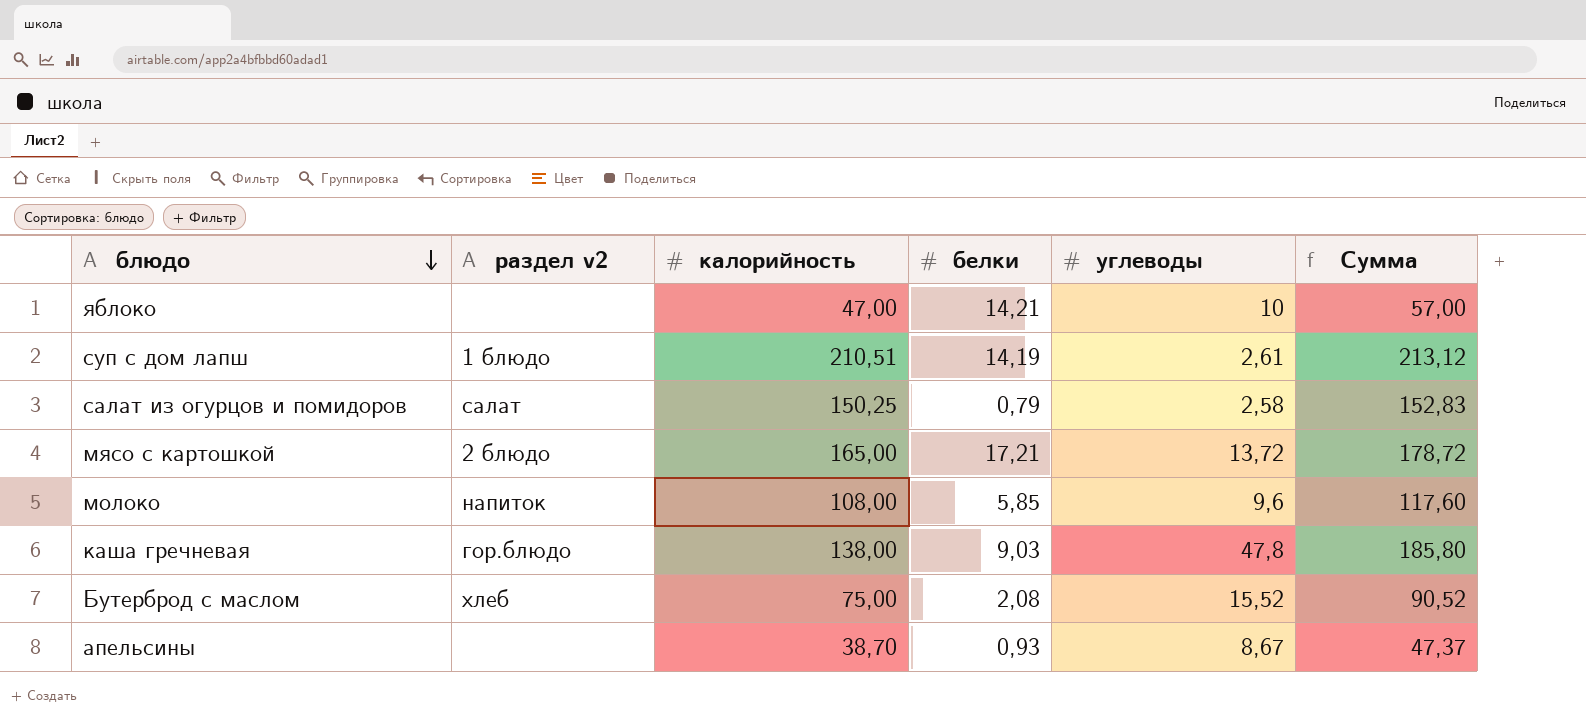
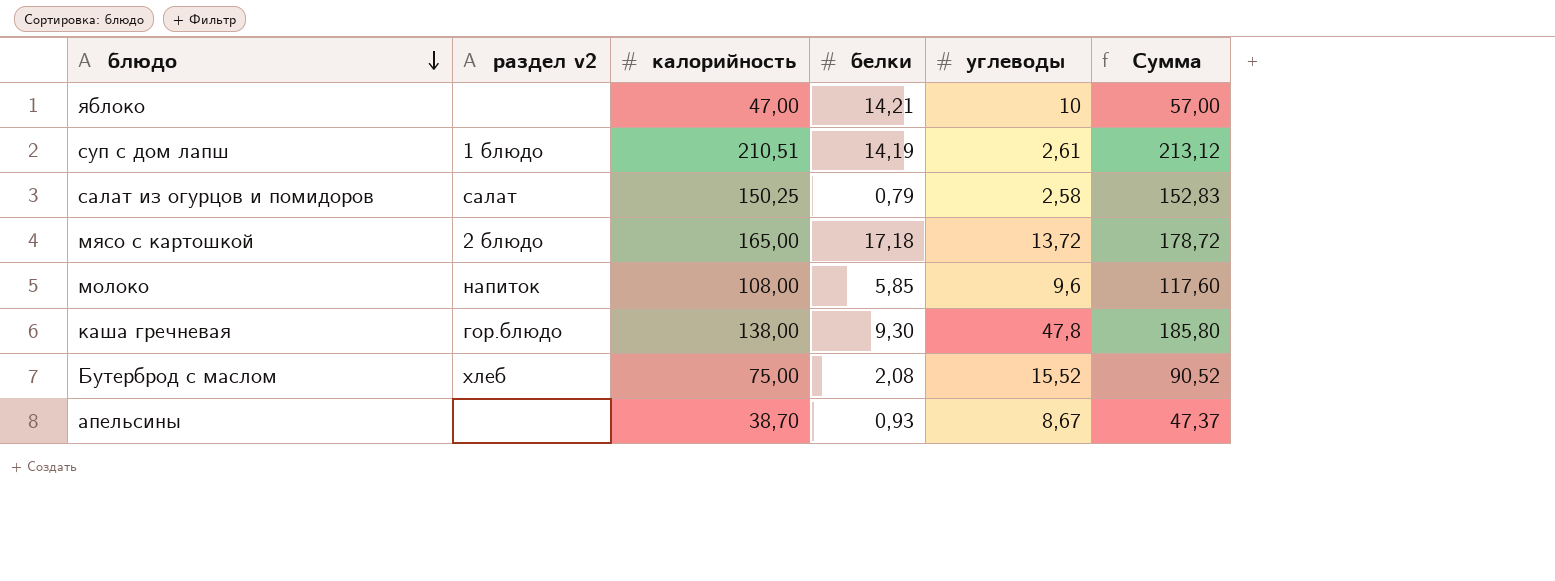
мясо с картошкой | белки: 17,21 -> 17,18
каша гречневая | белки: 9,03 -> 9,30

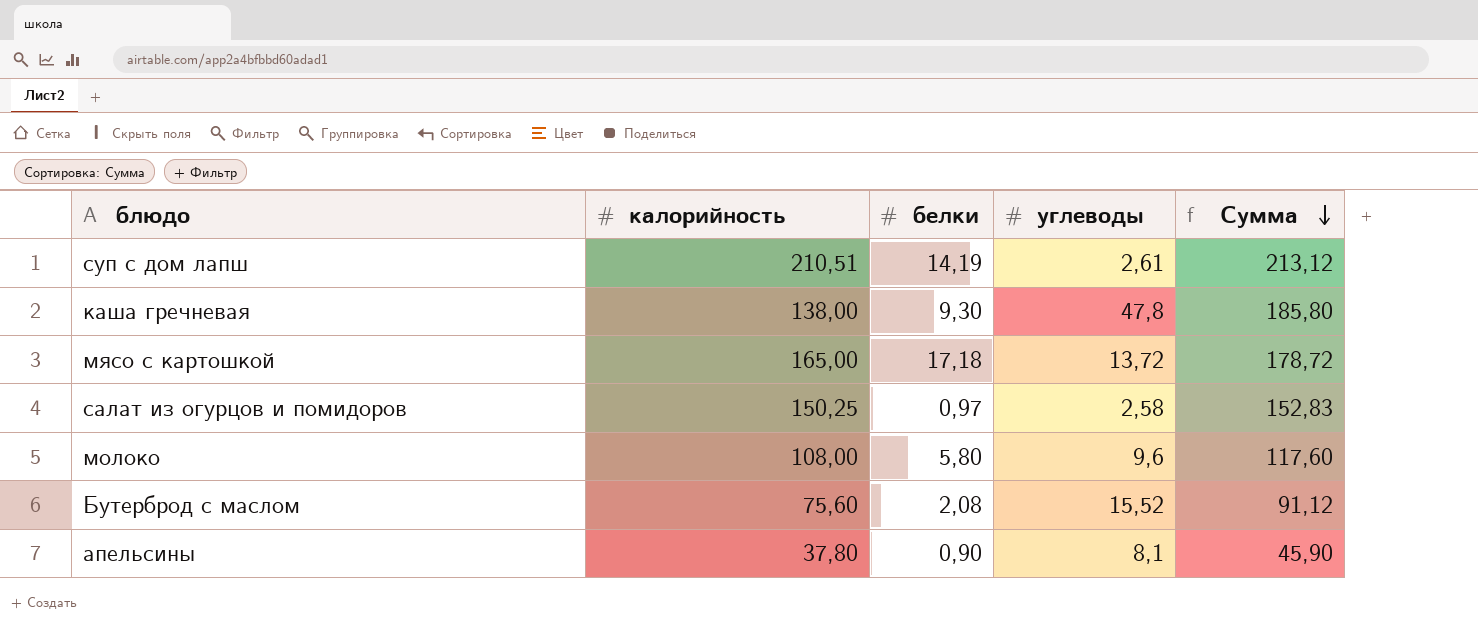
row order: блюдо descending -> Сумма descending
column раздел v2 | position: 2 -> none
row яблоко: none | 47,00 | 14,21 | 10 | 57,00 -> none
салат из огурцов и помидоров | белки: 0,79 -> 0,97
молоко | белки: 5,85 -> 5,80
Бутерброд с маслом | калорийность: 75,00 -> 75,60
Бутерброд с маслом | Сумма: 90,52 -> 91,12
апельсины | калорийность: 38,70 -> 37,80
апельсины | белки: 0,93 -> 0,90
апельсины | углеводы: 8,67 -> 8,1
апельсины | Сумма: 47,37 -> 45,90

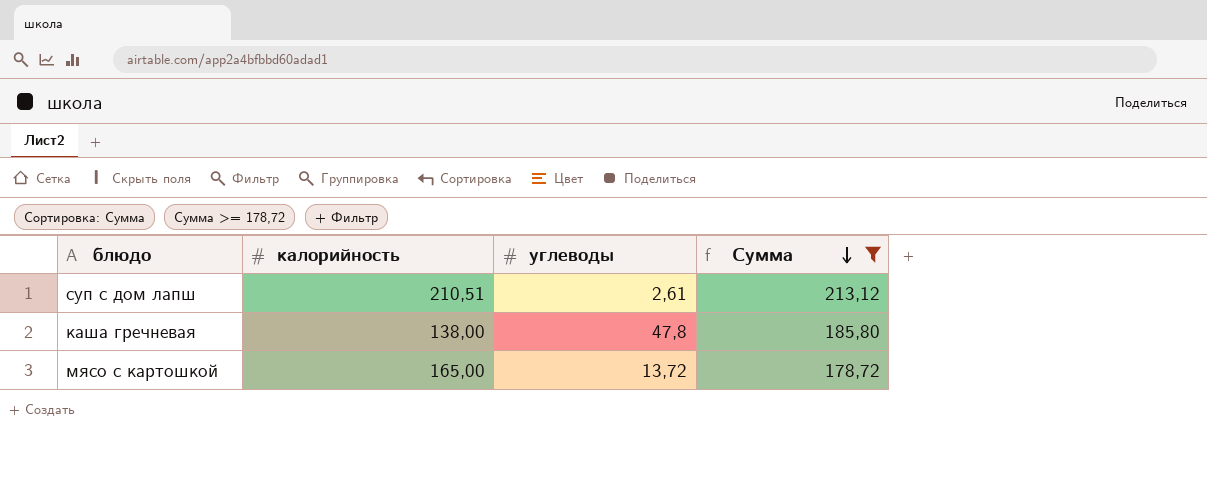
filter: none -> Сумма >= 178,72
column белки | position: 3 -> none

